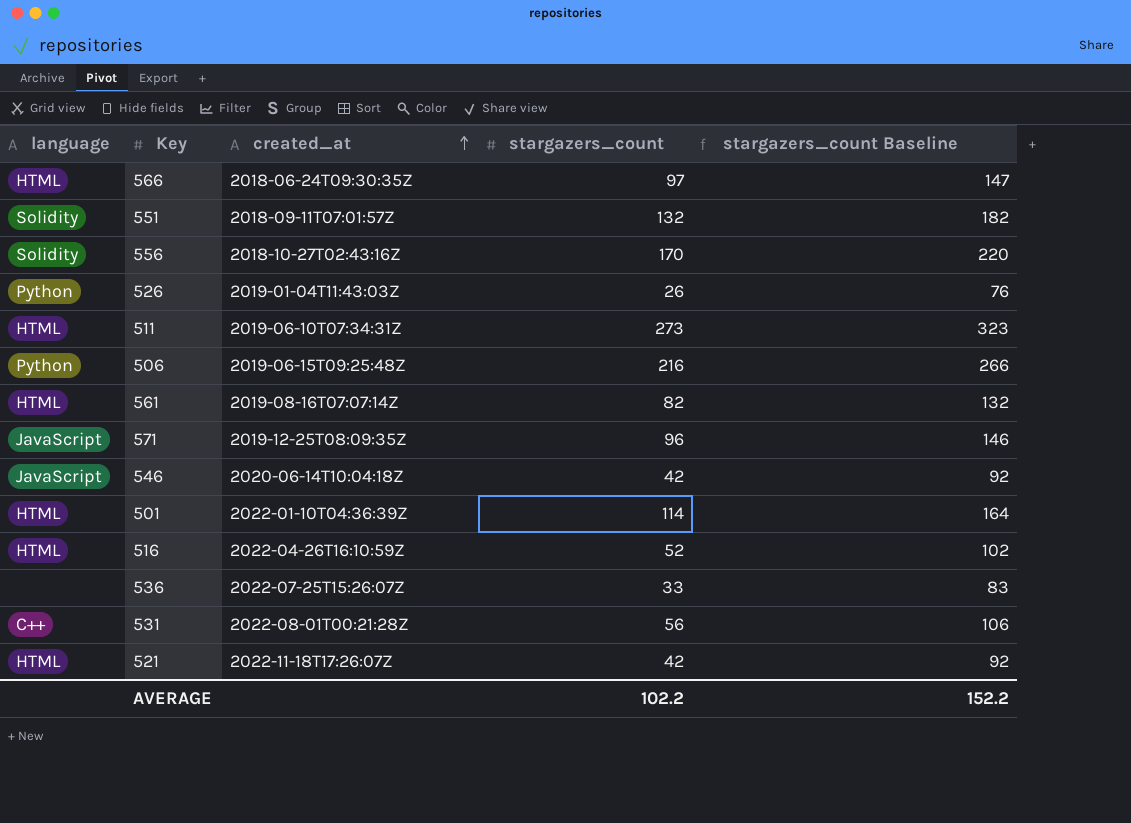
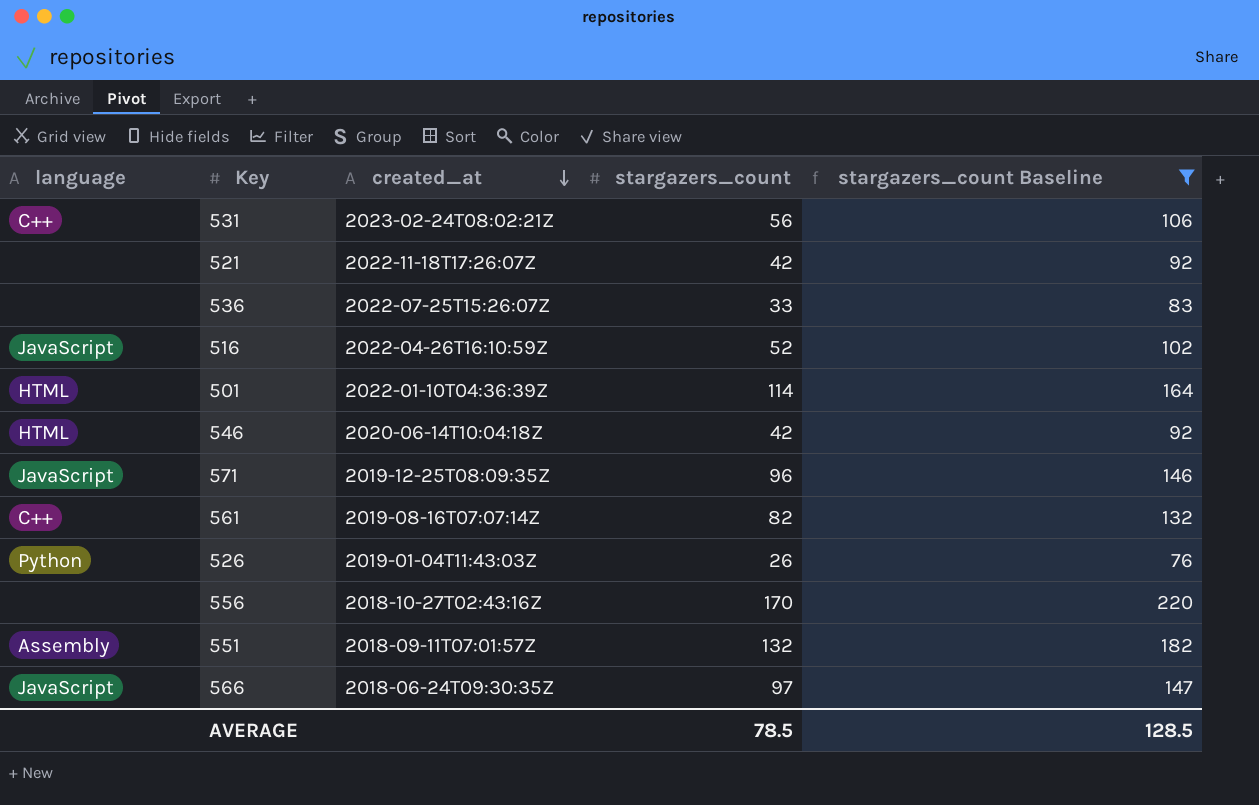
filter: none -> stargazers_count Baseline <= 220
row order: created_at ascending -> created_at descending
531 | created_at: 2022-08-01T00:21:28Z -> 2023-02-24T08:02:21Z
521 | language: HTML -> none
516 | language: HTML -> JavaScript
546 | language: JavaScript -> HTML
561 | language: HTML -> C++
556 | language: Solidity -> none
551 | language: Solidity -> Assembly
566 | language: HTML -> JavaScript
AVERAGE | stargazers_count: 102.2 -> 78.5
AVERAGE | stargazers_count Baseline: 152.2 -> 128.5

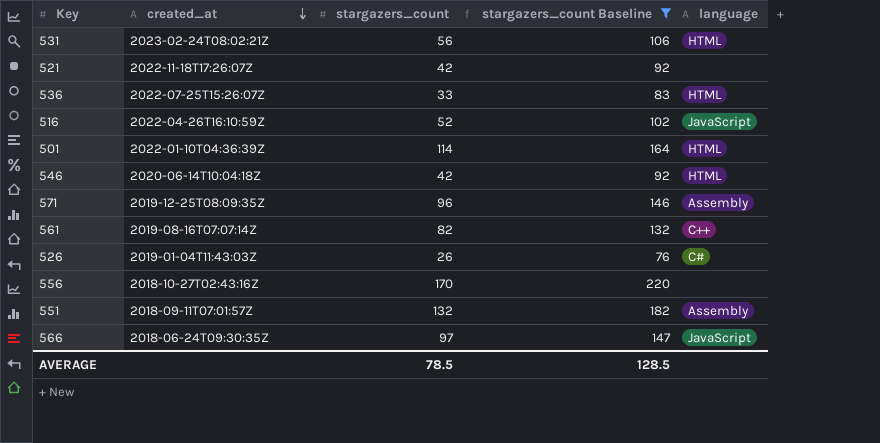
column language | position: 1 -> 5
531 | language: C++ -> HTML
536 | language: none -> HTML
571 | language: JavaScript -> Assembly
526 | language: Python -> C#

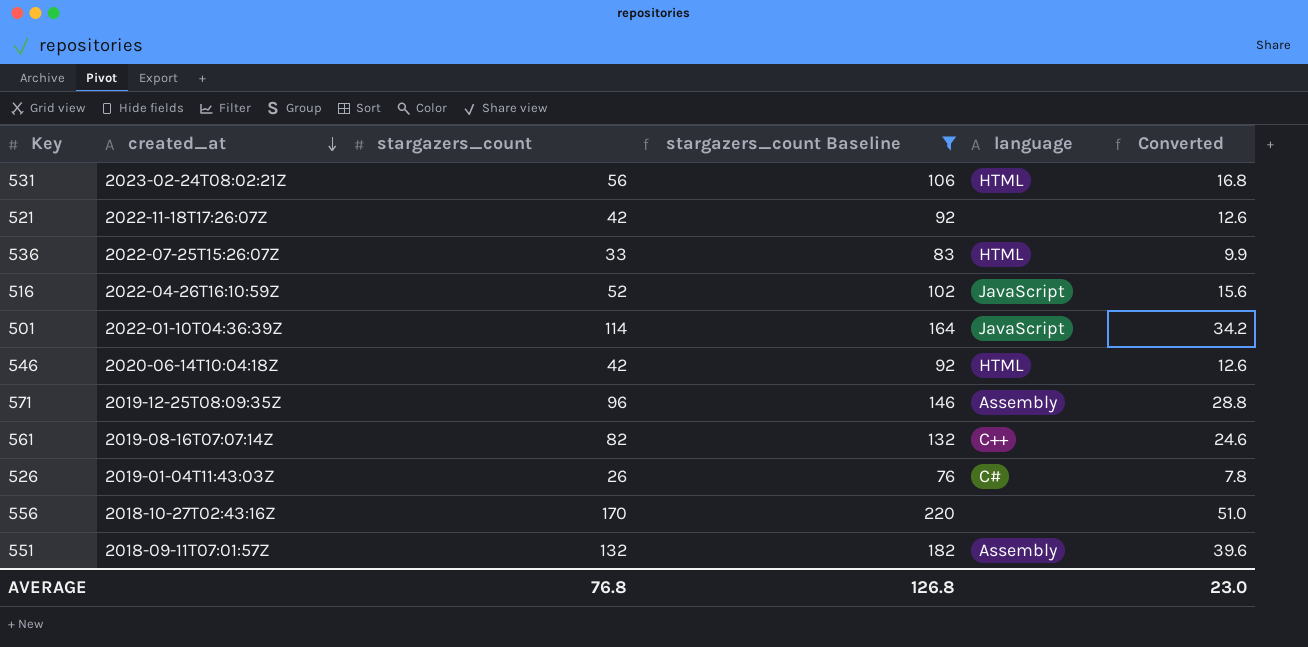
column Converted | formula: none -> [stargazers_count] * 0.3
row 566: 2018-06-24T09:30:35Z | 97 | 147 | JavaScript -> none
501 | language: HTML -> JavaScript
AVERAGE | stargazers_count: 78.5 -> 76.8
AVERAGE | stargazers_count Baseline: 128.5 -> 126.8

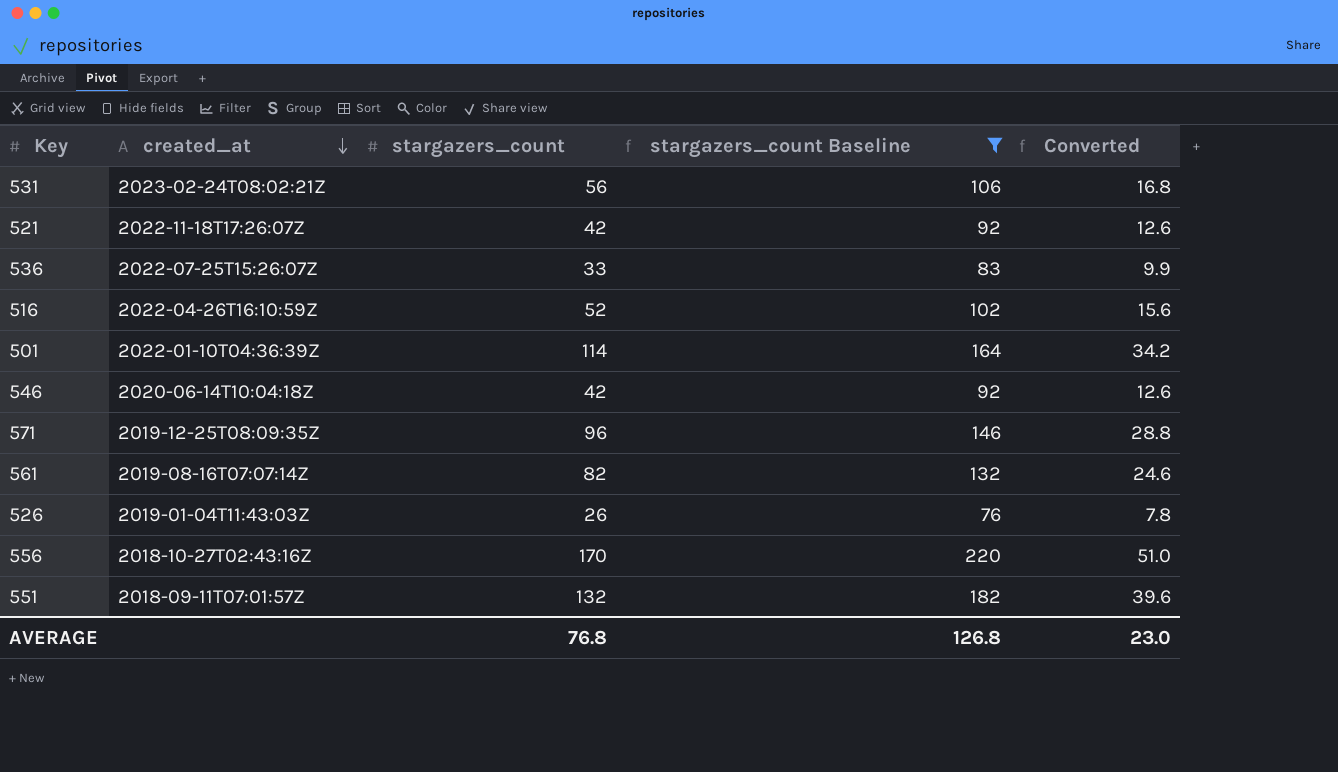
column language | position: 5 -> none

